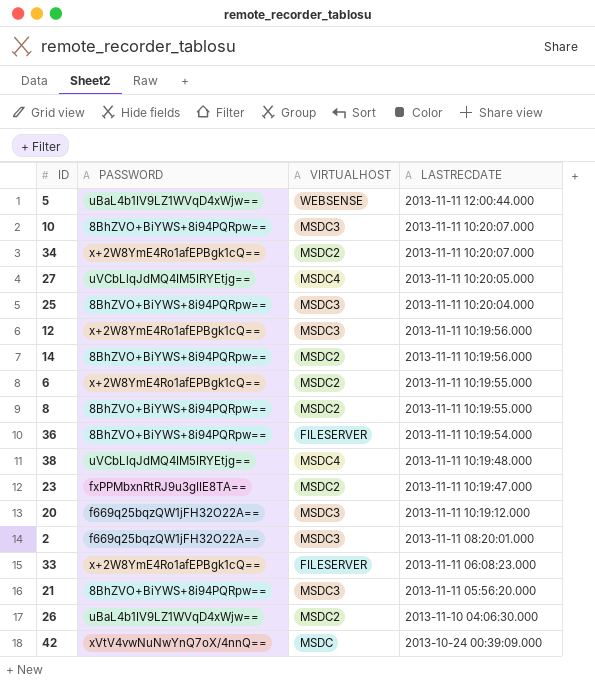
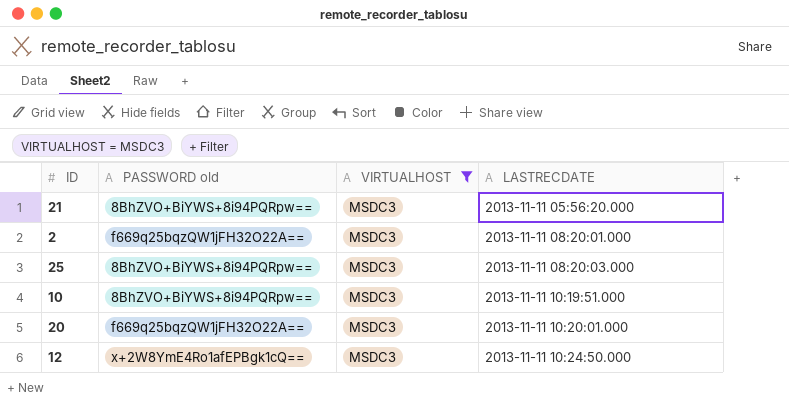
filter: none -> VIRTUALHOST = MSDC3
row order: LASTRECDATE descending -> LASTRECDATE ascending
column name: PASSWORD -> PASSWORD old
25 | LASTRECDATE: 2013-11-11 10:20:04.000 -> 2013-11-11 08:20:03.000
10 | LASTRECDATE: 2013-11-11 10:20:07.000 -> 2013-11-11 10:19:51.000
20 | LASTRECDATE: 2013-11-11 10:19:12.000 -> 2013-11-11 10:20:01.000
12 | LASTRECDATE: 2013-11-11 10:19:56.000 -> 2013-11-11 10:24:50.000

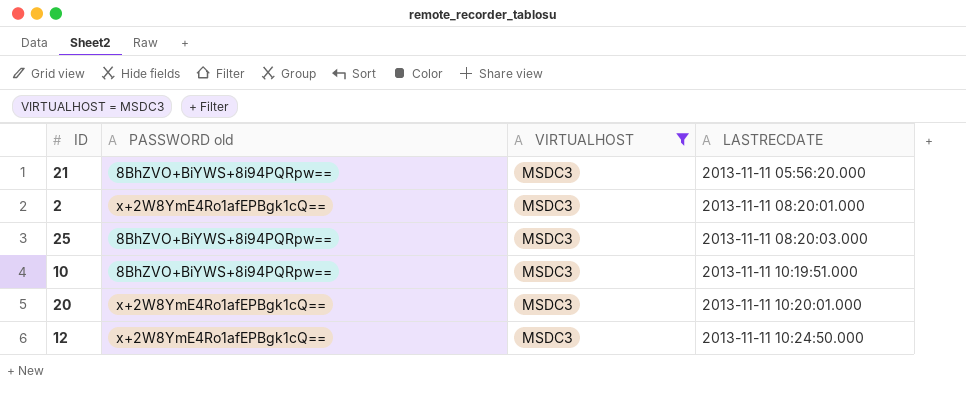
2 | PASSWORD old: f669q25bqzQW1jFH32O22A== -> x+2W8YmE4Ro1afEPBgk1cQ==
20 | PASSWORD old: f669q25bqzQW1jFH32O22A== -> x+2W8YmE4Ro1afEPBgk1cQ==

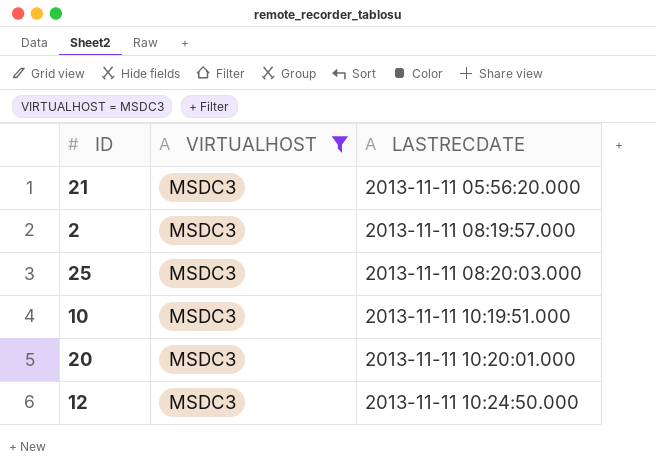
column PASSWORD old | position: 2 -> none
2 | LASTRECDATE: 2013-11-11 08:20:01.000 -> 2013-11-11 08:19:57.000

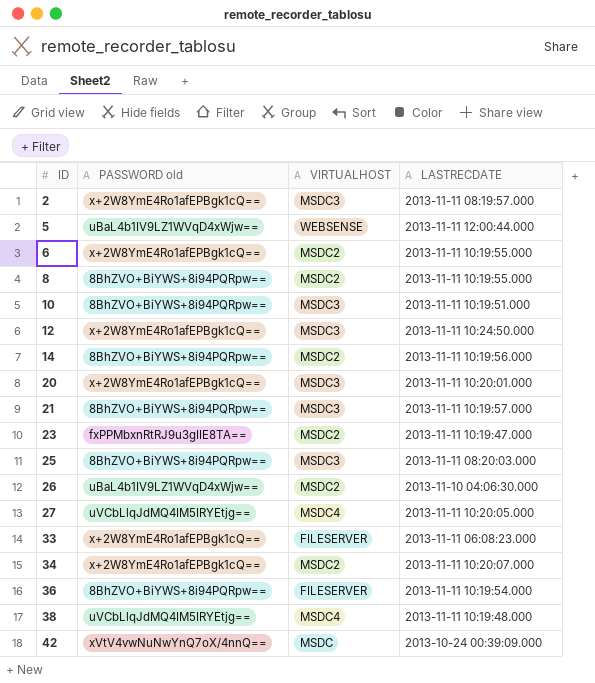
filter: VIRTUALHOST = MSDC3 -> none
row order: LASTRECDATE ascending -> ID ascending
column PASSWORD old | position: none -> 2
21 | LASTRECDATE: 2013-11-11 05:56:20.000 -> 2013-11-11 10:19:57.000

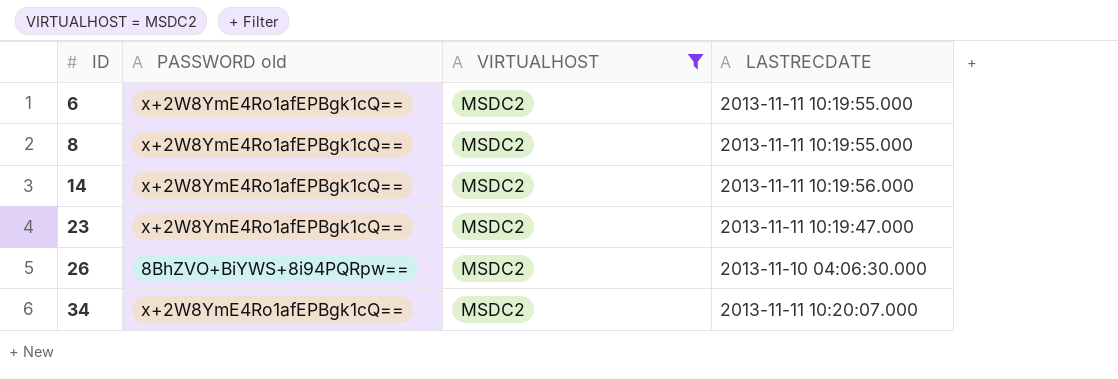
filter: none -> VIRTUALHOST = MSDC2
8 | PASSWORD old: 8BhZVO+BiYWS+8i94PQRpw== -> x+2W8YmE4Ro1afEPBgk1cQ==
14 | PASSWORD old: 8BhZVO+BiYWS+8i94PQRpw== -> x+2W8YmE4Ro1afEPBgk1cQ==
23 | PASSWORD old: fxPPMbxnRtRJ9u3gIIE8TA== -> x+2W8YmE4Ro1afEPBgk1cQ==
26 | PASSWORD old: uBaL4b1IV9LZ1WVqD4xWjw== -> 8BhZVO+BiYWS+8i94PQRpw==

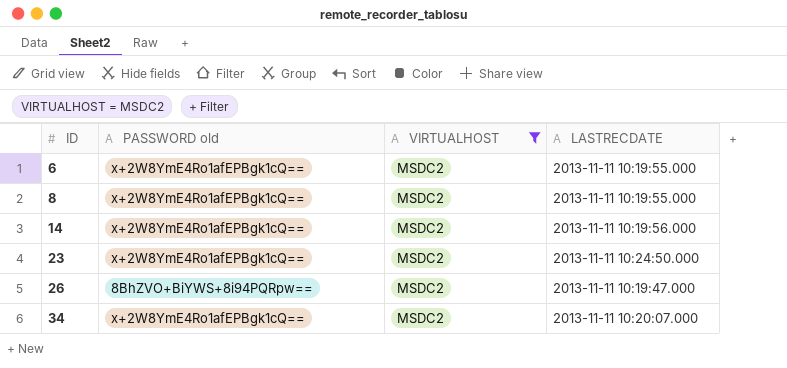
23 | LASTRECDATE: 2013-11-11 10:19:47.000 -> 2013-11-11 10:24:50.000
26 | LASTRECDATE: 2013-11-10 04:06:30.000 -> 2013-11-11 10:19:47.000

